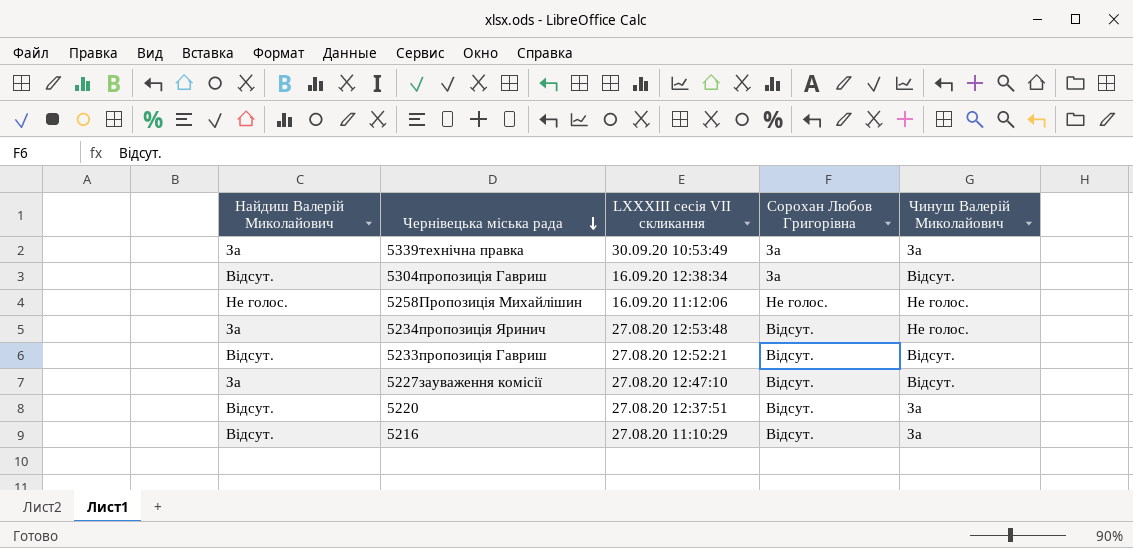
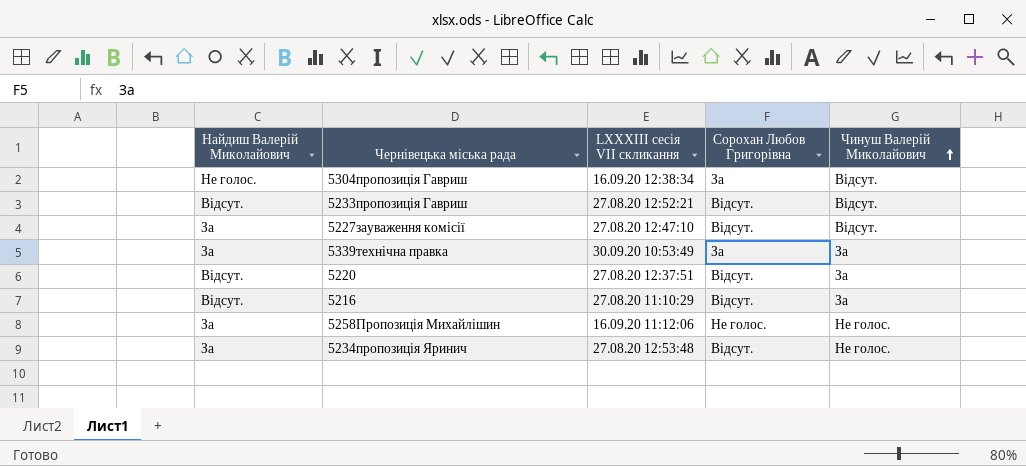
row order: Чернівецька міська рада descending -> Чинуш Валерій Миколайович ascending
5304пропозиція Гавриш | Найдиш Валерій Миколайович: Відсут. -> Не голос.
5258Пропозиція Михайлішин | Найдиш Валерій Миколайович: Не голос. -> За

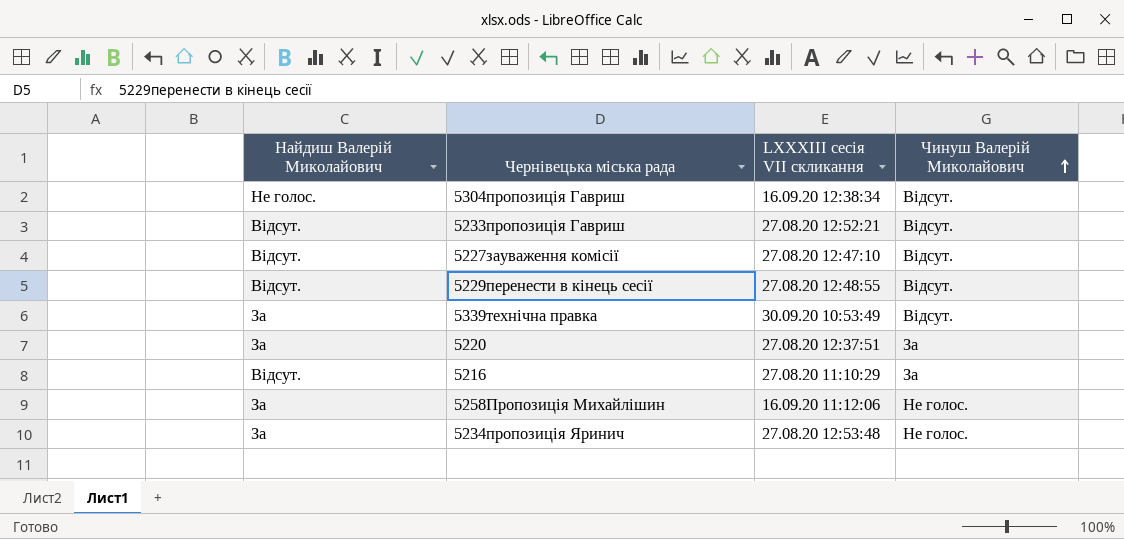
column Сорохан Любов Григорівна | position: 4 -> none
5227зауваження комісії | Найдиш Валерій Миколайович: За -> Відсут.
row 5229перенести в кінець сесії: none -> Відсут. | 27.08.20 12:48:55 | Відсут.
5339технічна правка | Чинуш Валерій Миколайович: За -> Відсут.
5220 | Найдиш Валерій Миколайович: Відсут. -> За

